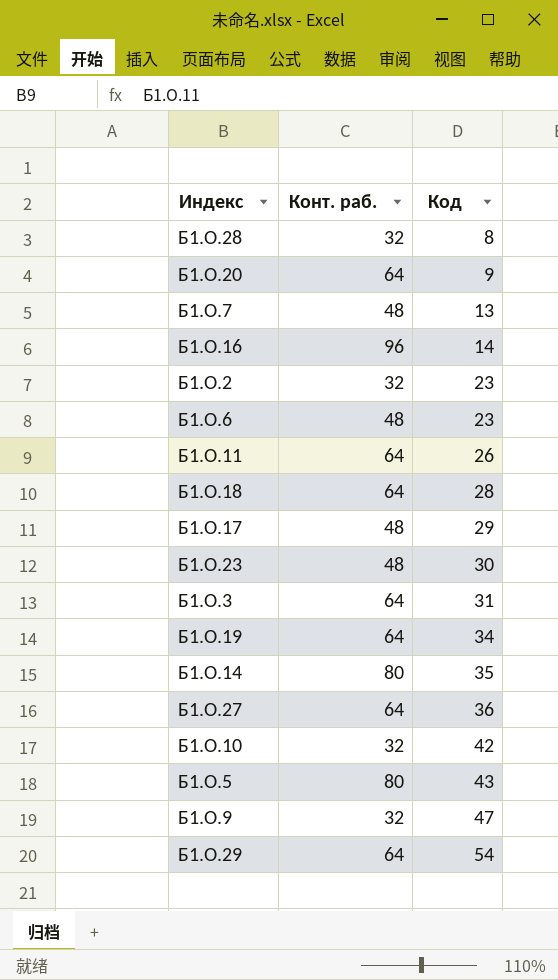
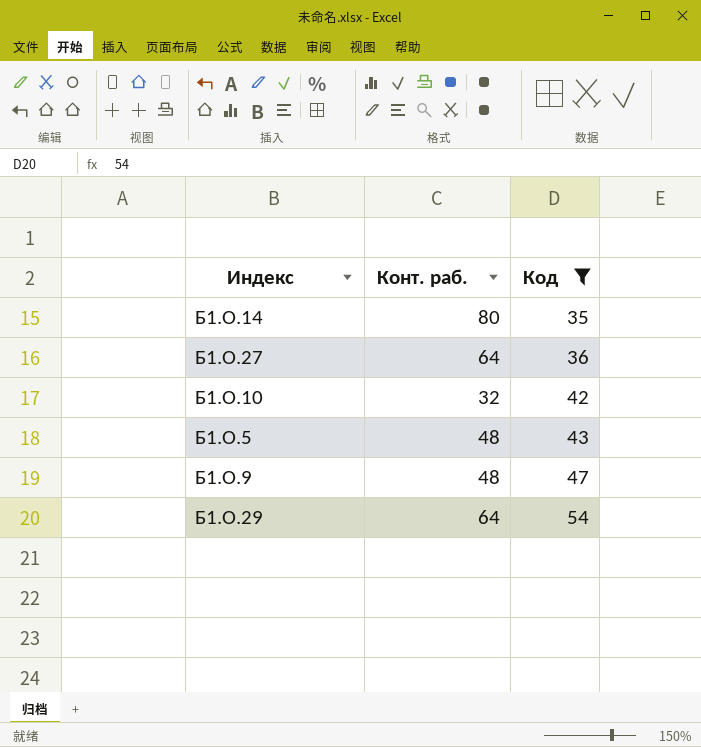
filter: none -> Код >= 35
Б1.О.5 | Конт. раб.: 80 -> 48
Б1.О.9 | Конт. раб.: 32 -> 48

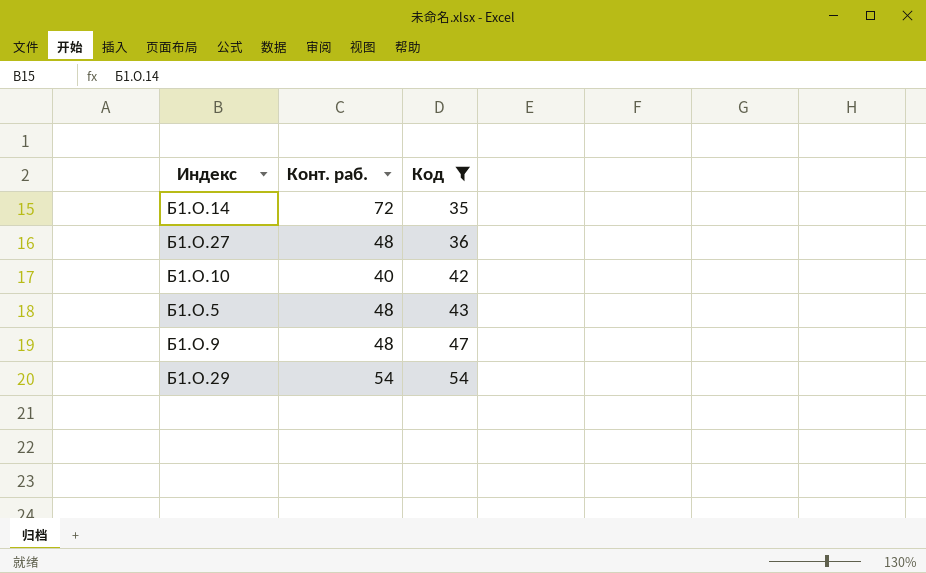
Б1.О.14 | Конт. раб.: 80 -> 72
Б1.О.27 | Конт. раб.: 64 -> 48
Б1.О.10 | Конт. раб.: 32 -> 40
Б1.О.29 | Конт. раб.: 64 -> 54

